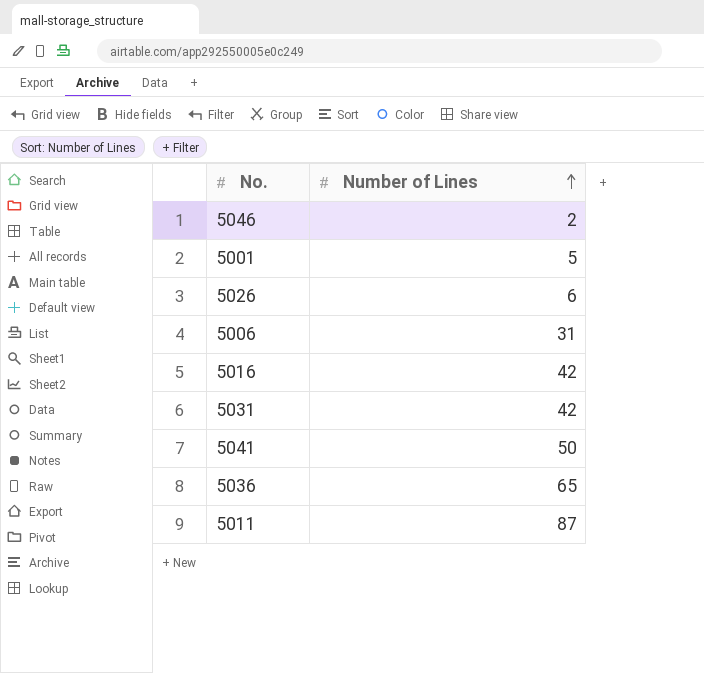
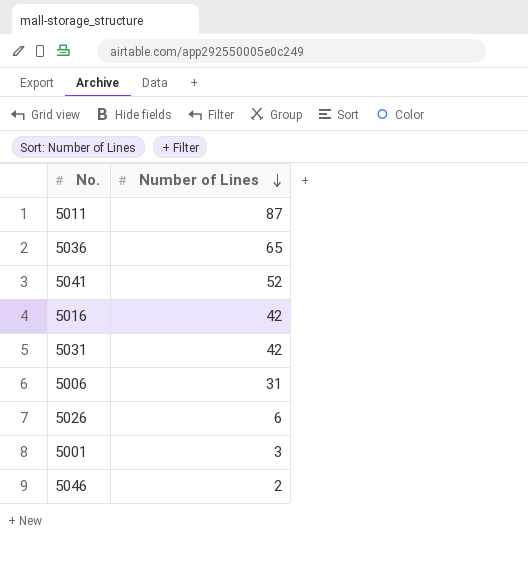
row order: Number of Lines ascending -> Number of Lines descending
5041 | Number of Lines: 50 -> 52
5001 | Number of Lines: 5 -> 3

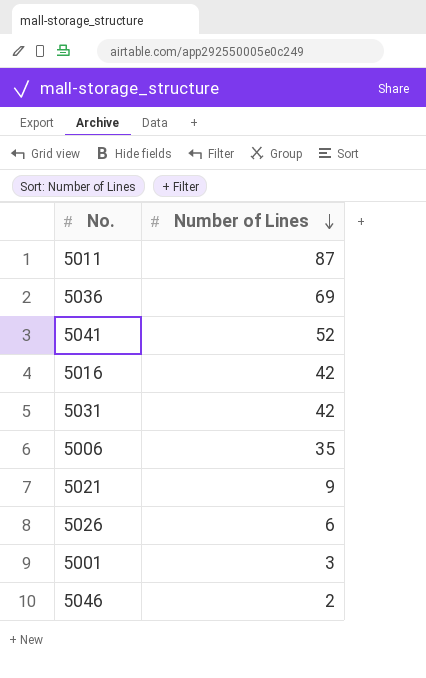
5036 | Number of Lines: 65 -> 69
5006 | Number of Lines: 31 -> 35
row 5021: none -> 9

